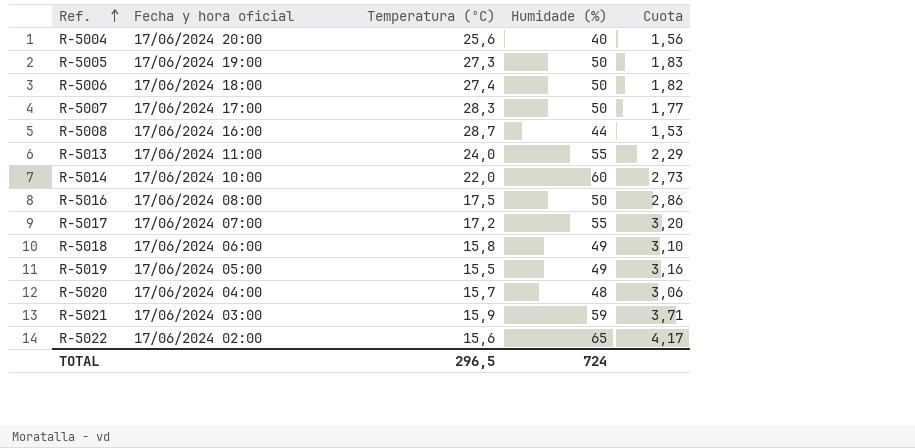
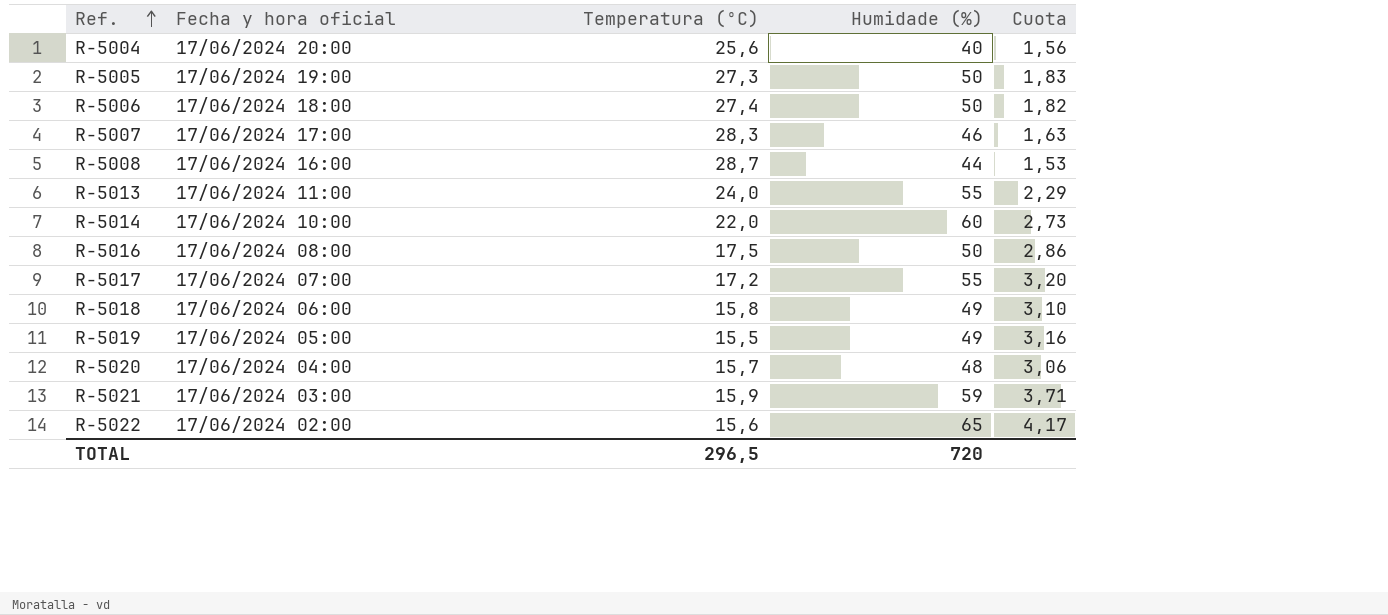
R-5007 | Humidade (%): 50 -> 46
R-5007 | Cuota: 1,77 -> 1,63
TOTAL | Humidade (%): 724 -> 720

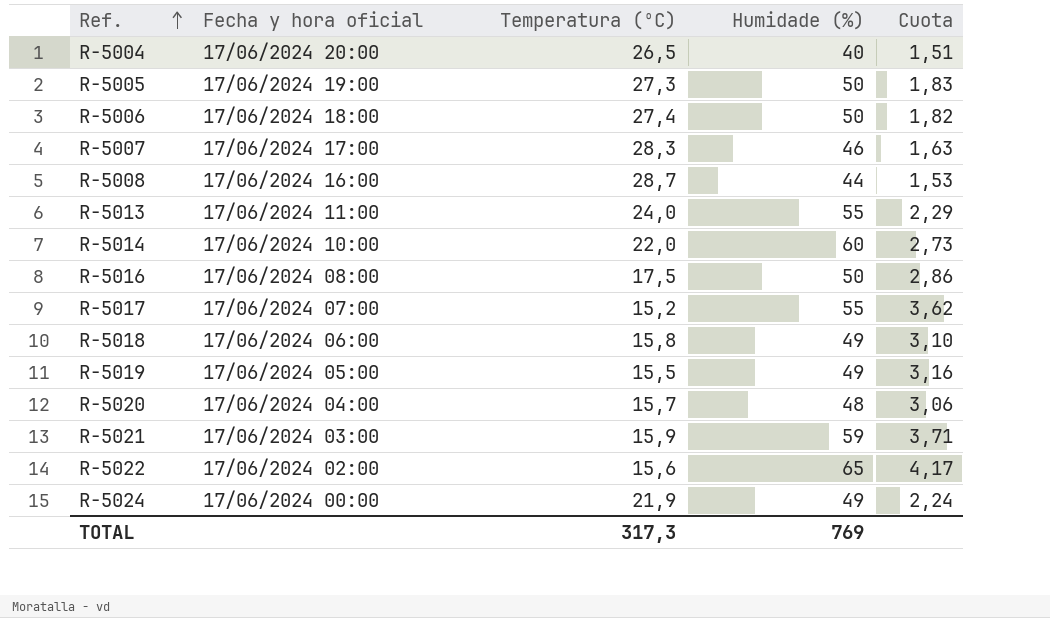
R-5004 | Temperatura (ºC): 25,6 -> 26,5
R-5004 | Cuota: 1,56 -> 1,51
R-5017 | Temperatura (ºC): 17,2 -> 15,2
R-5017 | Cuota: 3,20 -> 3,62
row R-5024: none -> 17/06/2024 00:00 | 21,9 | 49 | 2,24
TOTAL | Temperatura (ºC): 296,5 -> 317,3
TOTAL | Humidade (%): 720 -> 769

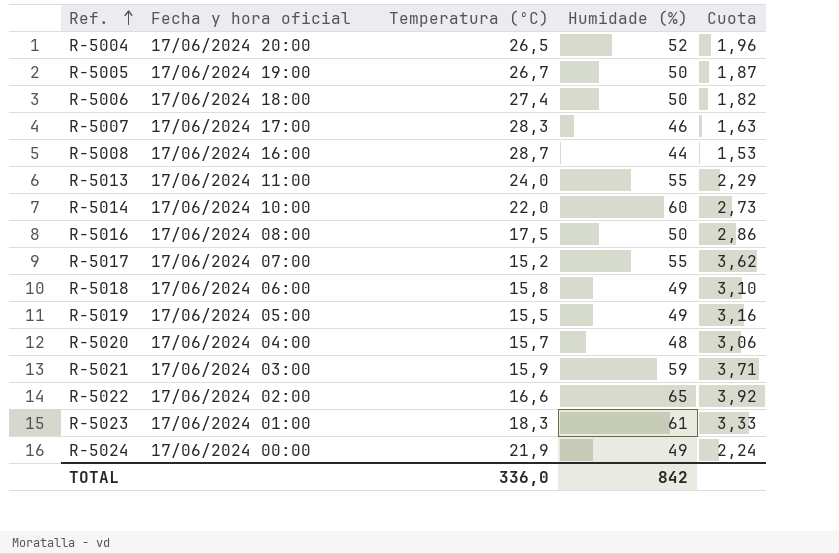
R-5004 | Humidade (%): 40 -> 52
R-5004 | Cuota: 1,51 -> 1,96
R-5005 | Temperatura (ºC): 27,3 -> 26,7
R-5005 | Cuota: 1,83 -> 1,87
R-5022 | Temperatura (ºC): 15,6 -> 16,6
R-5022 | Cuota: 4,17 -> 3,92
row R-5023: none -> 17/06/2024 01:00 | 18,3 | 61 | 3,33
TOTAL | Temperatura (ºC): 317,3 -> 336,0
TOTAL | Humidade (%): 769 -> 842

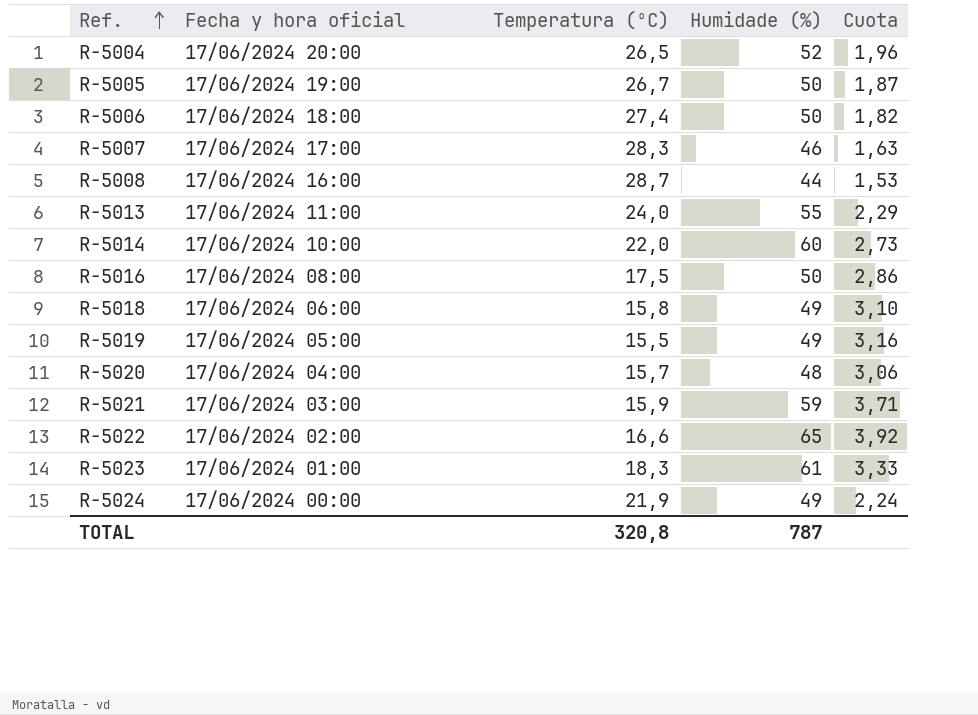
row R-5017: 17/06/2024 07:00 | 15,2 | 55 | 3,62 -> none
TOTAL | Temperatura (ºC): 336,0 -> 320,8
TOTAL | Humidade (%): 842 -> 787

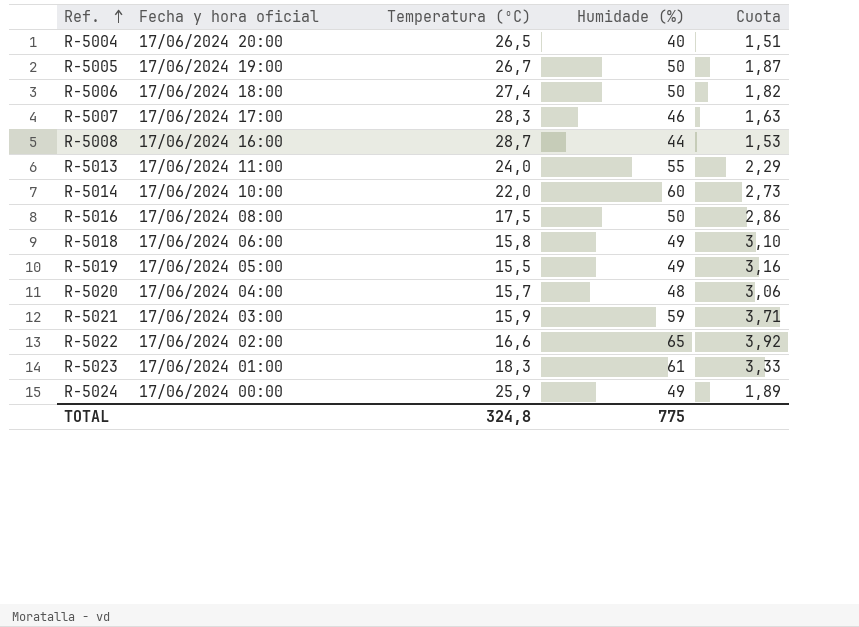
R-5004 | Humidade (%): 52 -> 40
R-5004 | Cuota: 1,96 -> 1,51
R-5024 | Temperatura (ºC): 21,9 -> 25,9
R-5024 | Cuota: 2,24 -> 1,89
TOTAL | Temperatura (ºC): 320,8 -> 324,8
TOTAL | Humidade (%): 787 -> 775

